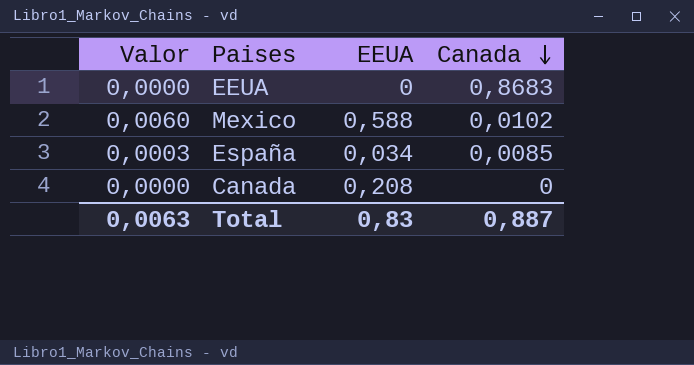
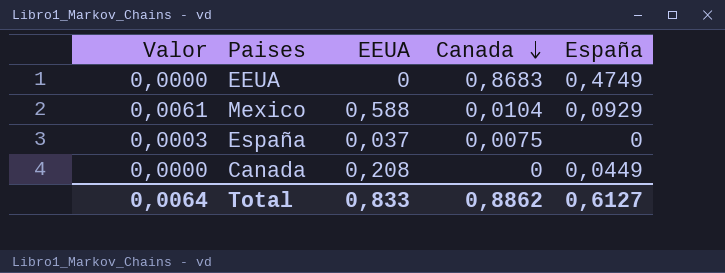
column España | position: none -> 5
Mexico | Valor: 0,0060 -> 0,0061
Mexico | Canada: 0,0102 -> 0,0104
España | EEUA: 0,034 -> 0,037
España | Canada: 0,0085 -> 0,0075
Total | Valor: 0,0063 -> 0,0064
Total | EEUA: 0,83 -> 0,833
Total | Canada: 0,887 -> 0,8862

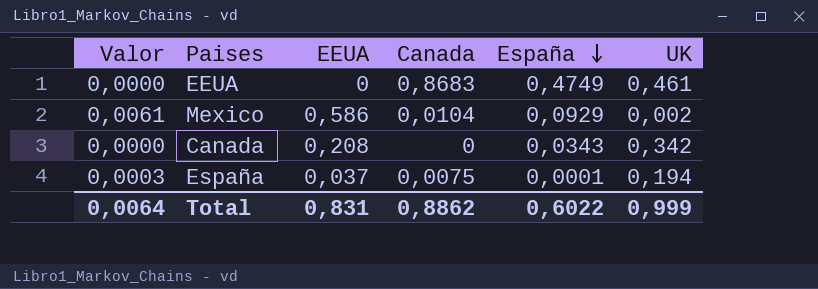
row order: Canada descending -> España descending
column UK | position: none -> 6
Mexico | EEUA: 0,588 -> 0,586
Canada | España: 0,0449 -> 0,0343
España | España: 0 -> 0,0001
Total | EEUA: 0,833 -> 0,831
Total | España: 0,6127 -> 0,6022

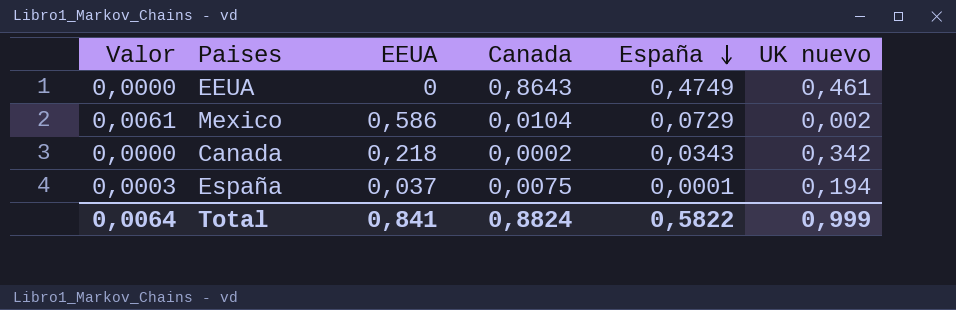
column name: UK -> UK nuevo
EEUA | Canada: 0,8683 -> 0,8643
Mexico | España: 0,0929 -> 0,0729
Canada | EEUA: 0,208 -> 0,218
Canada | Canada: 0 -> 0,0002
Total | EEUA: 0,831 -> 0,841
Total | Canada: 0,8862 -> 0,8824
Total | España: 0,6022 -> 0,5822

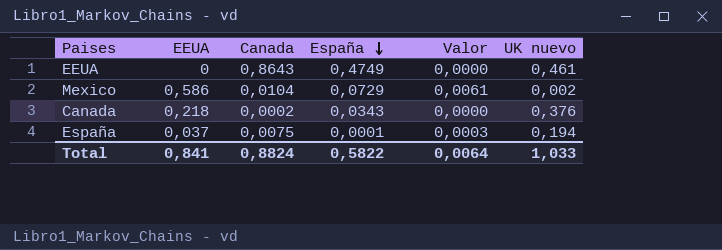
column Valor | position: 1 -> 5
Canada | UK nuevo: 0,342 -> 0,376
Total | UK nuevo: 0,999 -> 1,033

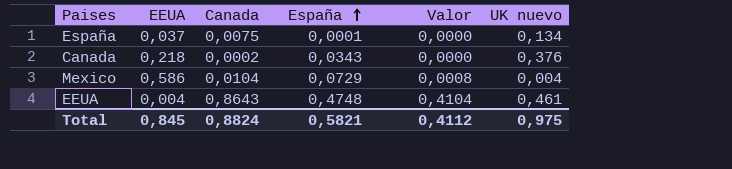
row order: España descending -> España ascending
column Valor | formula: [EEUA] * [Canada] -> [Canada] * [España]
España | UK nuevo: 0,194 -> 0,134
Mexico | UK nuevo: 0,002 -> 0,004
EEUA | EEUA: 0 -> 0,004
EEUA | España: 0,4749 -> 0,4748
Total | EEUA: 0,841 -> 0,845
Total | España: 0,5822 -> 0,5821
Total | Valor: 0,0064 -> 0,4112
Total | UK nuevo: 1,033 -> 0,975

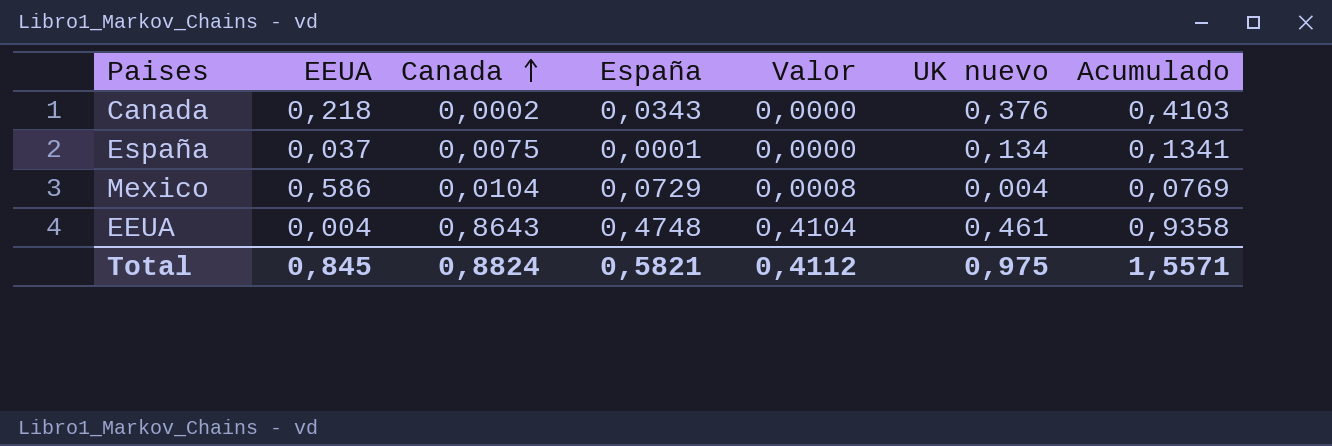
row order: España ascending -> Canada ascending
column Acumulado | formula: none -> [España] + [UK nuevo]

